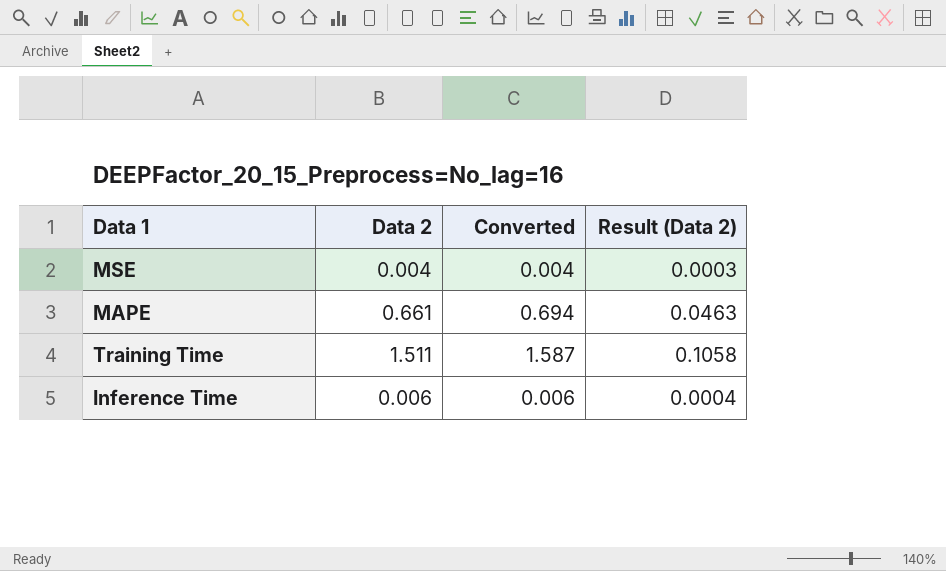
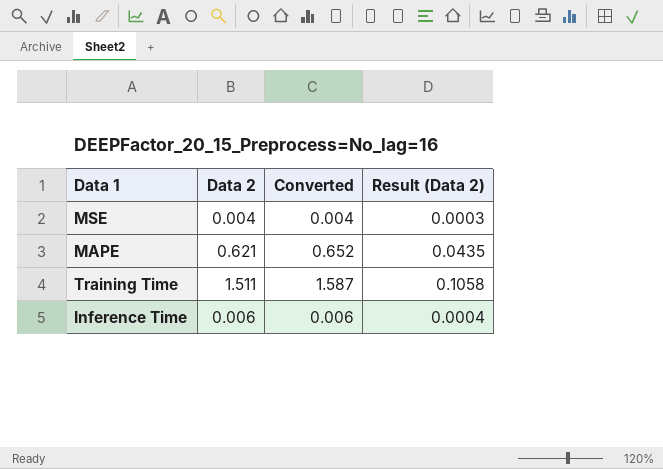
MAPE | Data 2: 0.661 -> 0.621
MAPE | Converted: 0.694 -> 0.652
MAPE | Result (Data 2): 0.0463 -> 0.0435

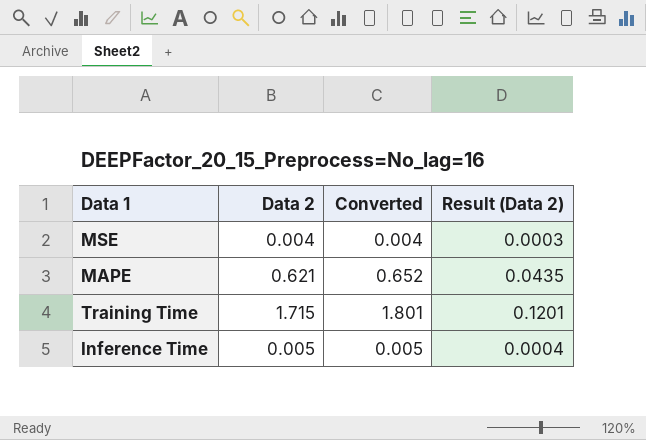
Training Time | Data 2: 1.511 -> 1.715
Training Time | Converted: 1.587 -> 1.801
Training Time | Result (Data 2): 0.1058 -> 0.1201
Inference Time | Data 2: 0.006 -> 0.005
Inference Time | Converted: 0.006 -> 0.005

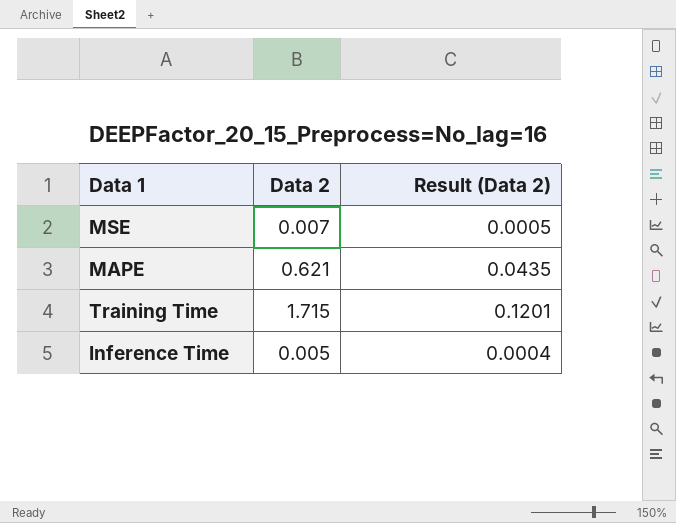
column Converted | formula: [Data 2] * 1.05 -> none
MSE | Data 2: 0.004 -> 0.007
MSE | Result (Data 2): 0.0003 -> 0.0005

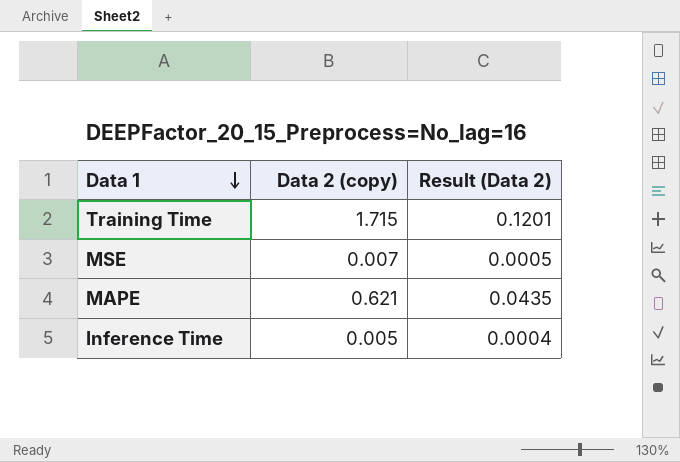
row order: none -> Data 1 descending
column name: Data 2 -> Data 2 (copy)

